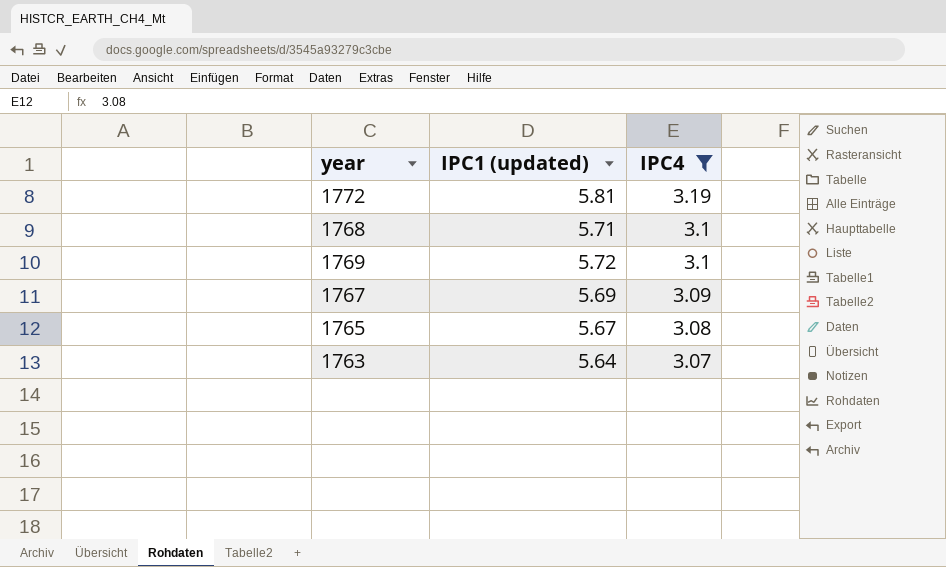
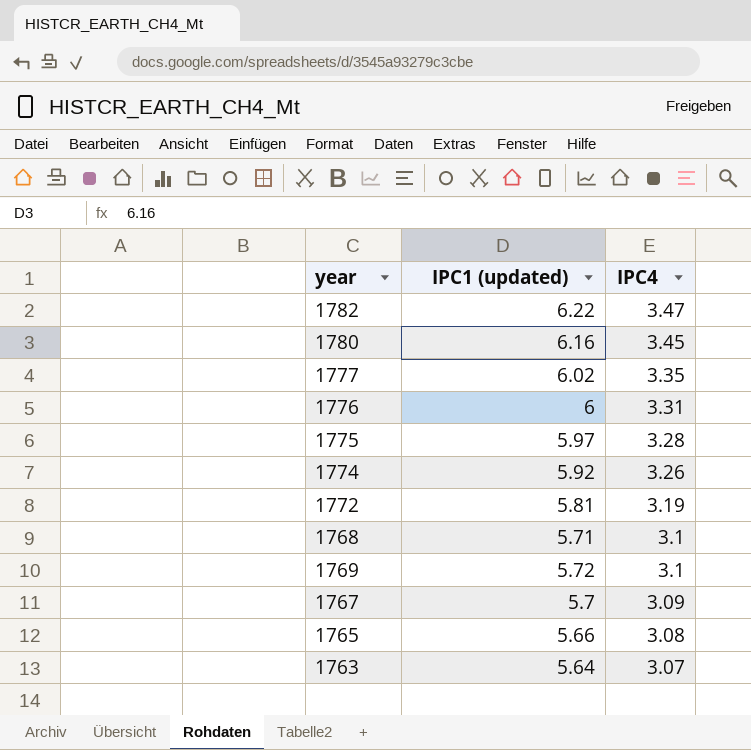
filter: IPC4 <= 3.19 -> none
1767 | IPC1 (updated): 5.69 -> 5.7
1765 | IPC1 (updated): 5.67 -> 5.66

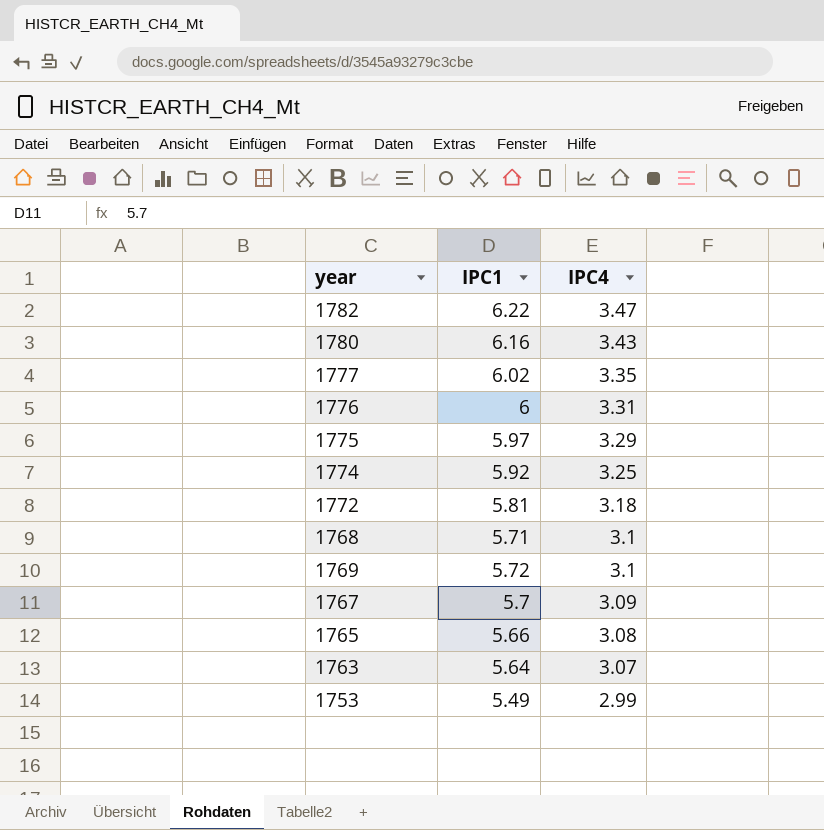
column name: IPC1 (updated) -> IPC1
1780 | IPC4: 3.45 -> 3.43
1775 | IPC4: 3.28 -> 3.29
1774 | IPC4: 3.26 -> 3.25
1772 | IPC4: 3.19 -> 3.18
row 1753: none -> 5.49 | 2.99

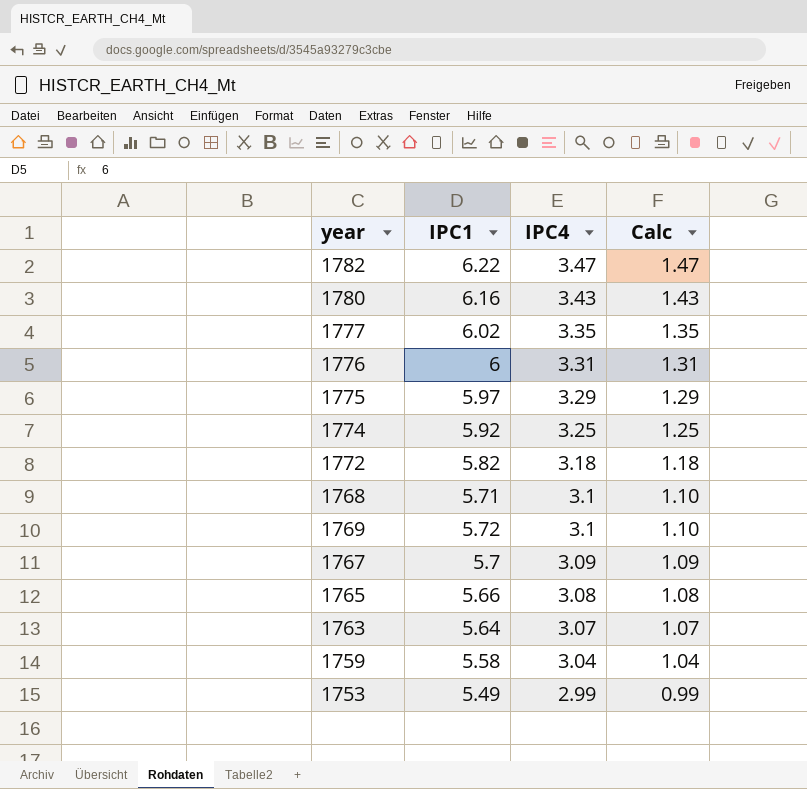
column Calc | formula: none -> [IPC4] - 2
1772 | IPC1: 5.81 -> 5.82
row 1759: none -> 5.58 | 3.04 | 1.04

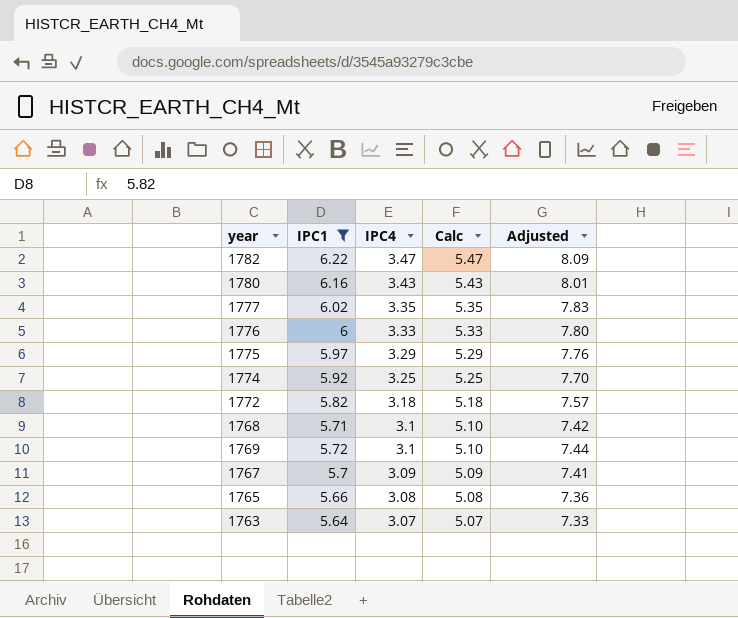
filter: none -> IPC1 >= 5.64
column Calc | formula: [IPC4] - 2 -> [IPC4] + 2
column Adjusted | formula: none -> [IPC1] * 1.3
1776 | IPC4: 3.31 -> 3.33

